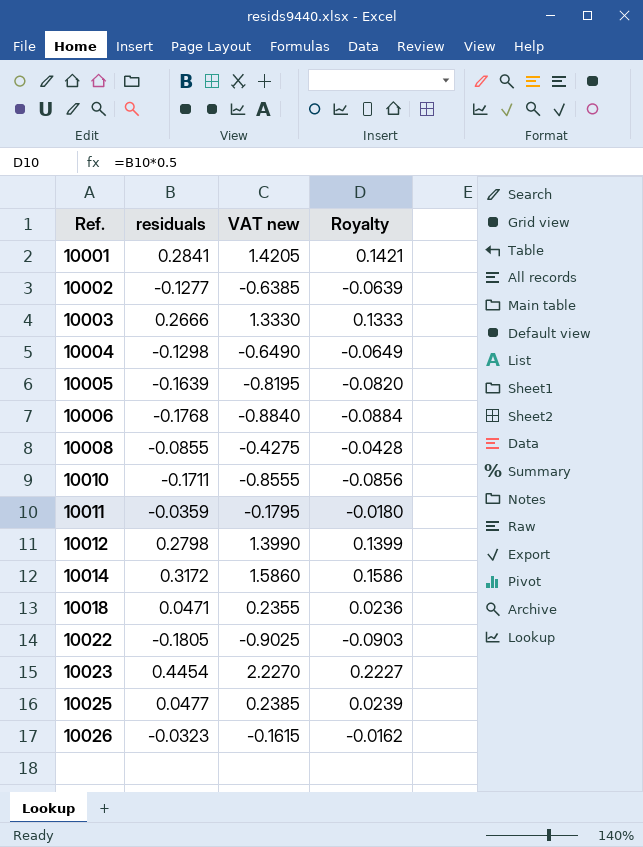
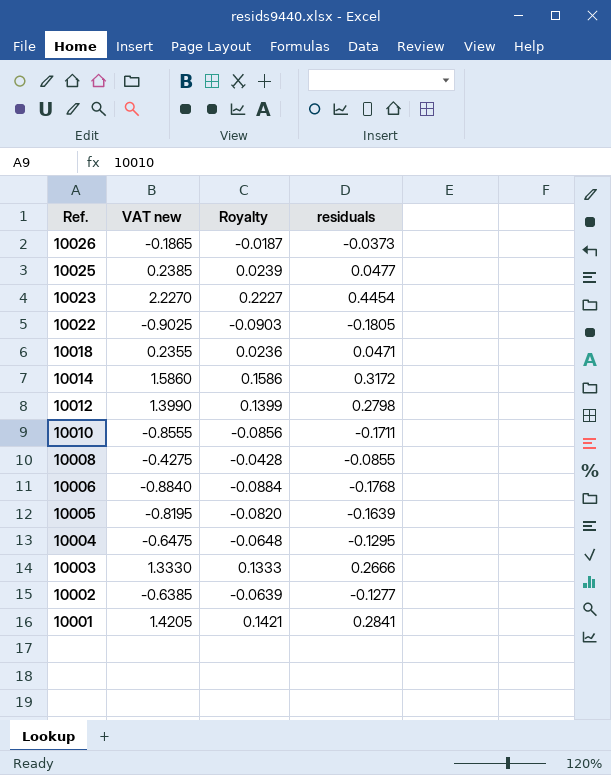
row order: Ref. ascending -> Ref. descending
column residuals | position: 2 -> 4
row 10011: -0.0359 | -0.1795 | -0.0180 -> none
10026 | VAT new: -0.1615 -> -0.1865
10026 | Royalty: -0.0162 -> -0.0187
10026 | residuals: -0.0323 -> -0.0373
10004 | VAT new: -0.6490 -> -0.6475
10004 | Royalty: -0.0649 -> -0.0648
10004 | residuals: -0.1298 -> -0.1295

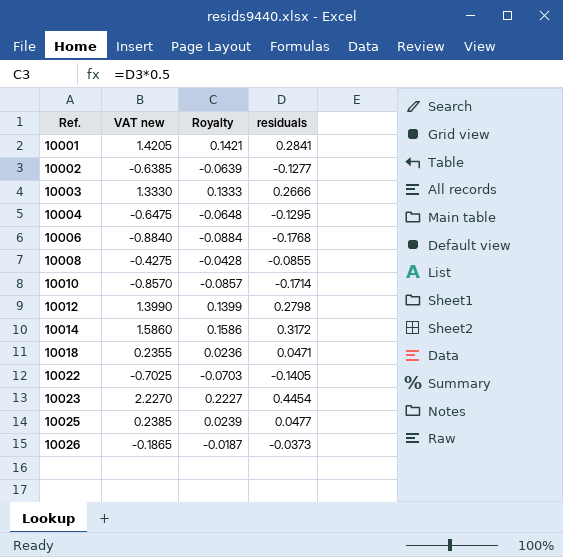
row order: Ref. descending -> Ref. ascending
row 10005: -0.8195 | -0.0820 | -0.1639 -> none
10010 | VAT new: -0.8555 -> -0.8570
10010 | Royalty: -0.0856 -> -0.0857
10010 | residuals: -0.1711 -> -0.1714
10022 | VAT new: -0.9025 -> -0.7025
10022 | Royalty: -0.0903 -> -0.0703
10022 | residuals: -0.1805 -> -0.1405

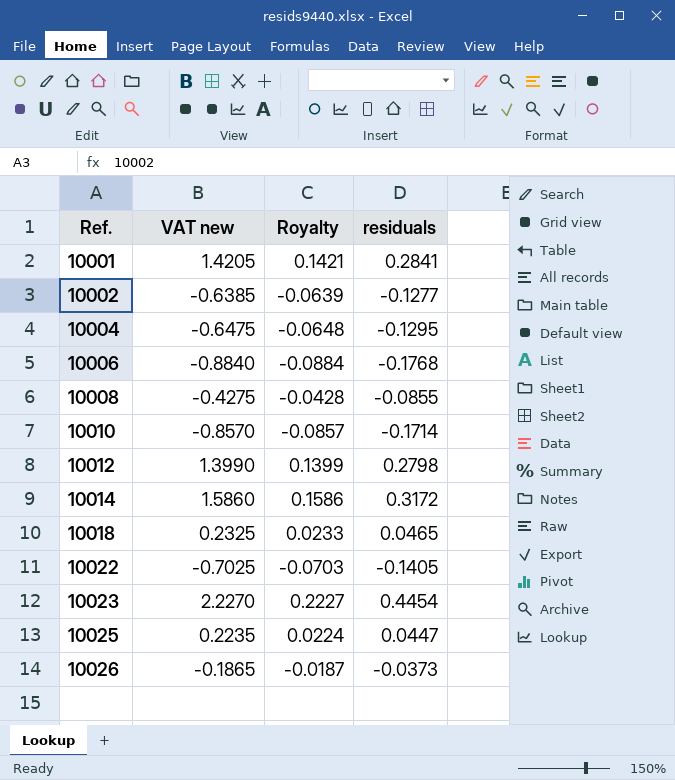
row 10003: 1.3330 | 0.1333 | 0.2666 -> none
10018 | VAT new: 0.2355 -> 0.2325
10018 | Royalty: 0.0236 -> 0.0233
10018 | residuals: 0.0471 -> 0.0465
10025 | VAT new: 0.2385 -> 0.2235
10025 | Royalty: 0.0239 -> 0.0224
10025 | residuals: 0.0477 -> 0.0447

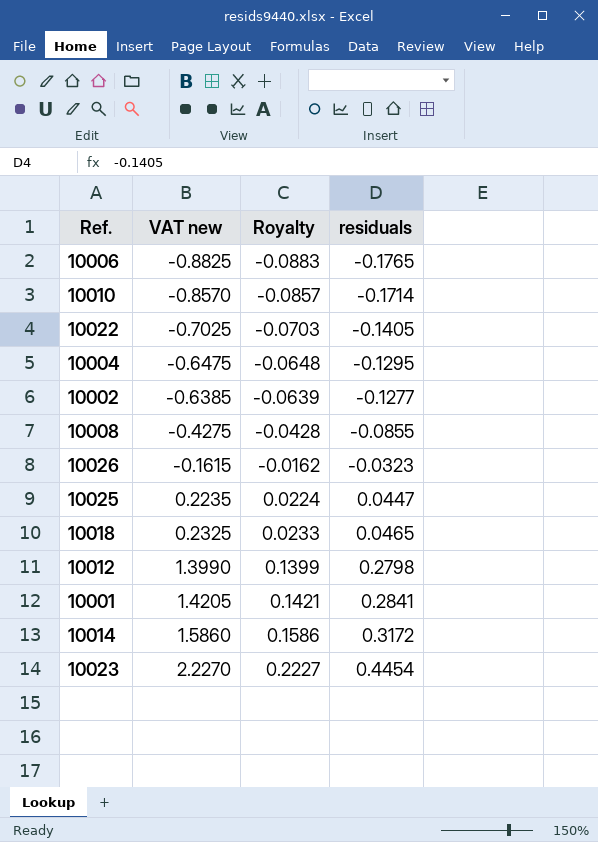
row order: Ref. ascending -> VAT new ascending
10006 | VAT new: -0.8840 -> -0.8825
10006 | Royalty: -0.0884 -> -0.0883
10006 | residuals: -0.1768 -> -0.1765
10026 | VAT new: -0.1865 -> -0.1615
10026 | Royalty: -0.0187 -> -0.0162
10026 | residuals: -0.0373 -> -0.0323

